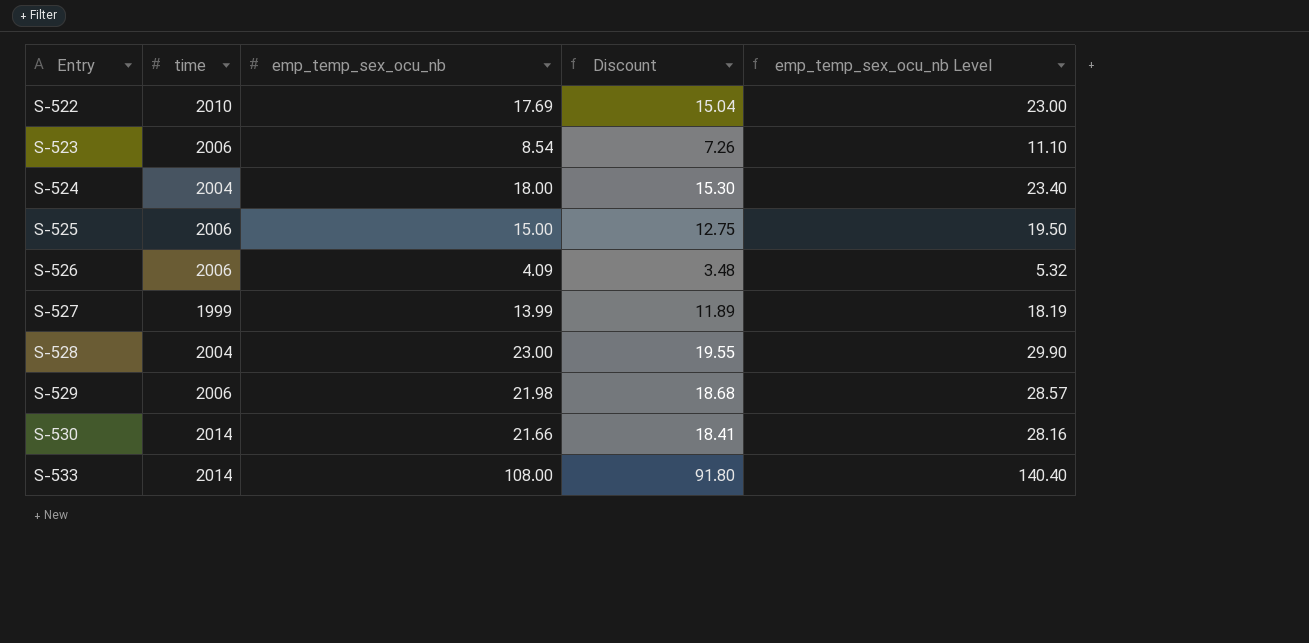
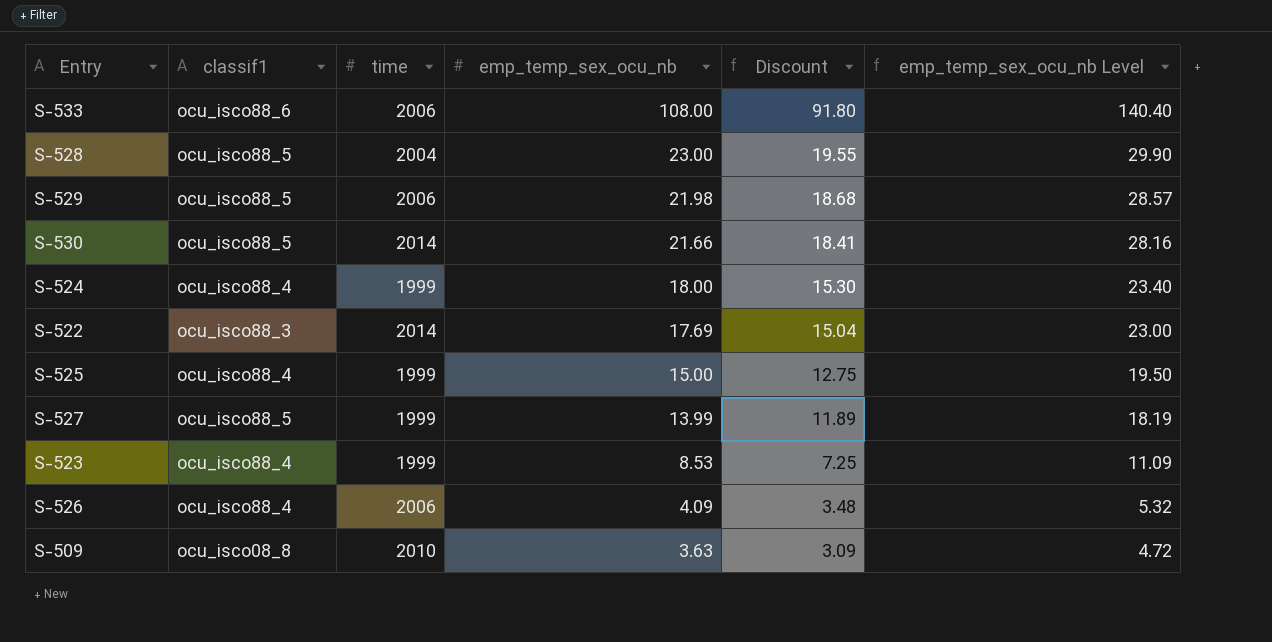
row order: Entry ascending -> emp_temp_sex_ocu_nb descending
column classif1 | position: none -> 2
S-533 | time: 2014 -> 2006
S-524 | time: 2004 -> 1999
S-522 | time: 2010 -> 2014
S-525 | time: 2006 -> 1999
S-523 | time: 2006 -> 1999
S-523 | emp_temp_sex_ocu_nb: 8.54 -> 8.53
S-523 | Discount: 7.26 -> 7.25
S-523 | emp_temp_sex_ocu_nb Level: 11.10 -> 11.09
row S-509: none -> ocu_isco08_8 | 2010 | 3.63 | 3.09 | 4.72

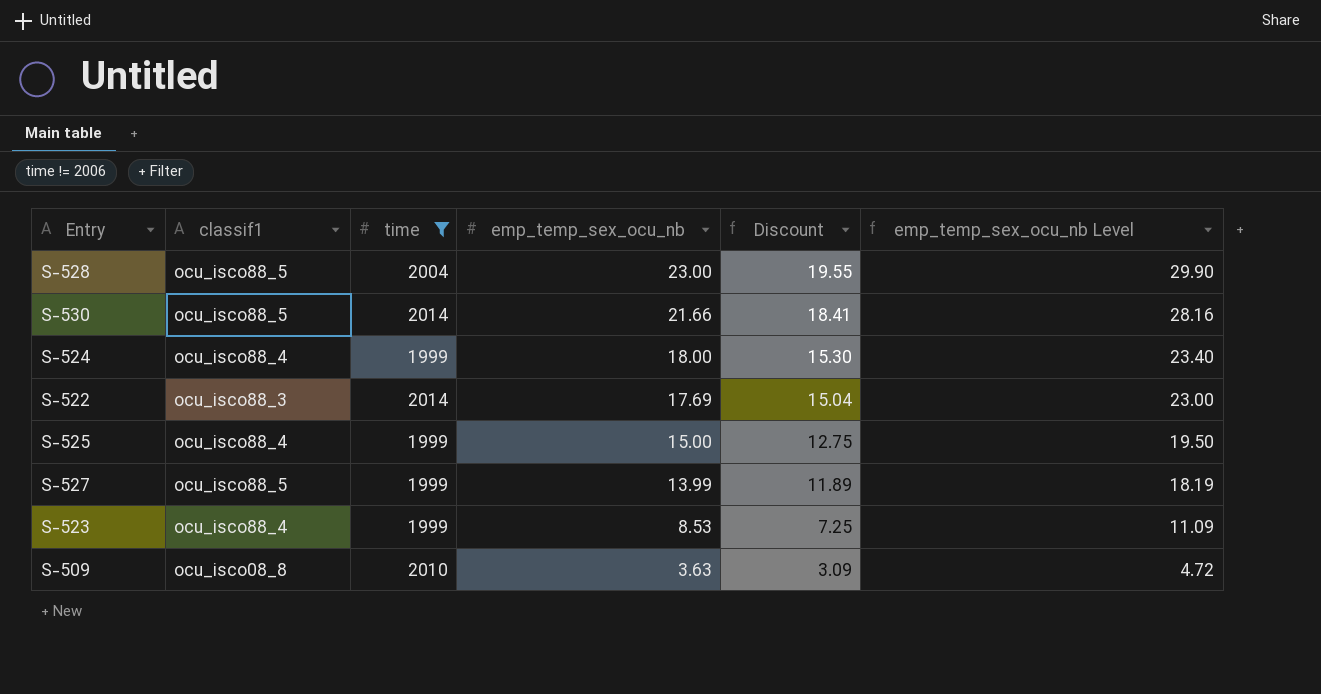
filter: none -> time != 2006

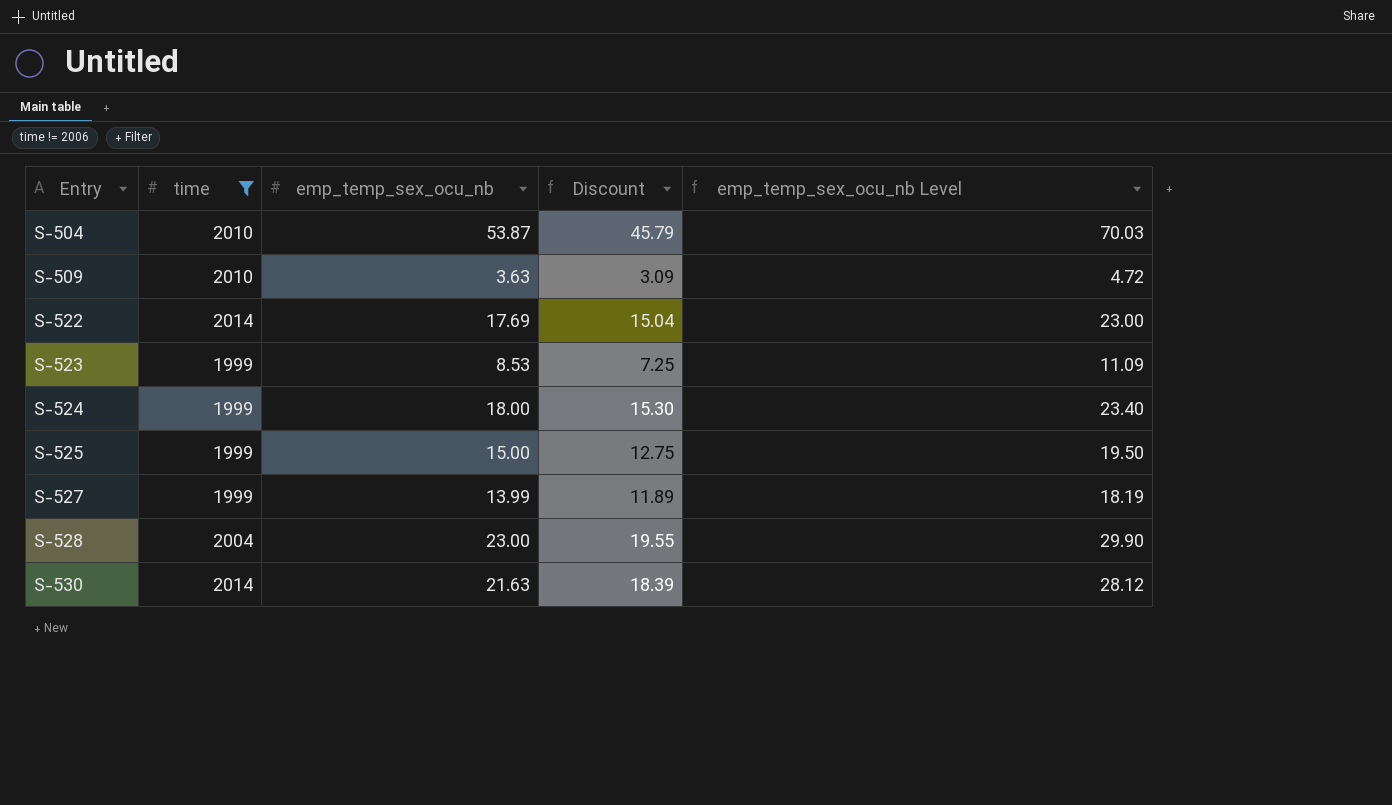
row order: emp_temp_sex_ocu_nb descending -> Entry ascending
column classif1 | position: 2 -> none
row S-504: none -> 2010 | 53.87 | 45.79 | 70.03
S-530 | emp_temp_sex_ocu_nb: 21.66 -> 21.63
S-530 | Discount: 18.41 -> 18.39
S-530 | emp_temp_sex_ocu_nb Level: 28.16 -> 28.12

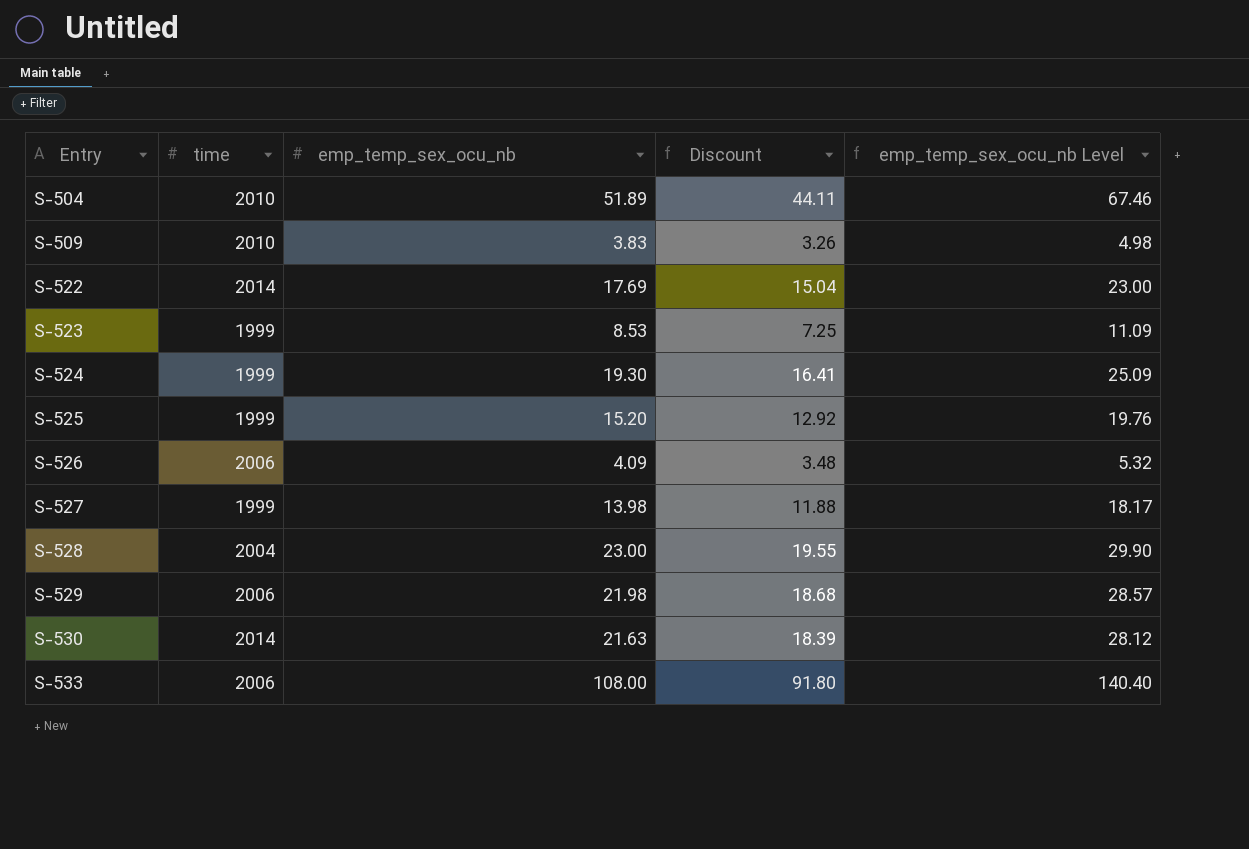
filter: time != 2006 -> none
S-504 | emp_temp_sex_ocu_nb: 53.87 -> 51.89
S-504 | Discount: 45.79 -> 44.11
S-504 | emp_temp_sex_ocu_nb Level: 70.03 -> 67.46
S-509 | emp_temp_sex_ocu_nb: 3.63 -> 3.83
S-509 | Discount: 3.09 -> 3.26
S-509 | emp_temp_sex_ocu_nb Level: 4.72 -> 4.98
S-524 | emp_temp_sex_ocu_nb: 18.00 -> 19.30
S-524 | Discount: 15.30 -> 16.41
S-524 | emp_temp_sex_ocu_nb Level: 23.40 -> 25.09
S-525 | emp_temp_sex_ocu_nb: 15.00 -> 15.20
S-525 | Discount: 12.75 -> 12.92
S-525 | emp_temp_sex_ocu_nb Level: 19.50 -> 19.76
S-527 | emp_temp_sex_ocu_nb: 13.99 -> 13.98
S-527 | Discount: 11.89 -> 11.88
S-527 | emp_temp_sex_ocu_nb Level: 18.19 -> 18.17

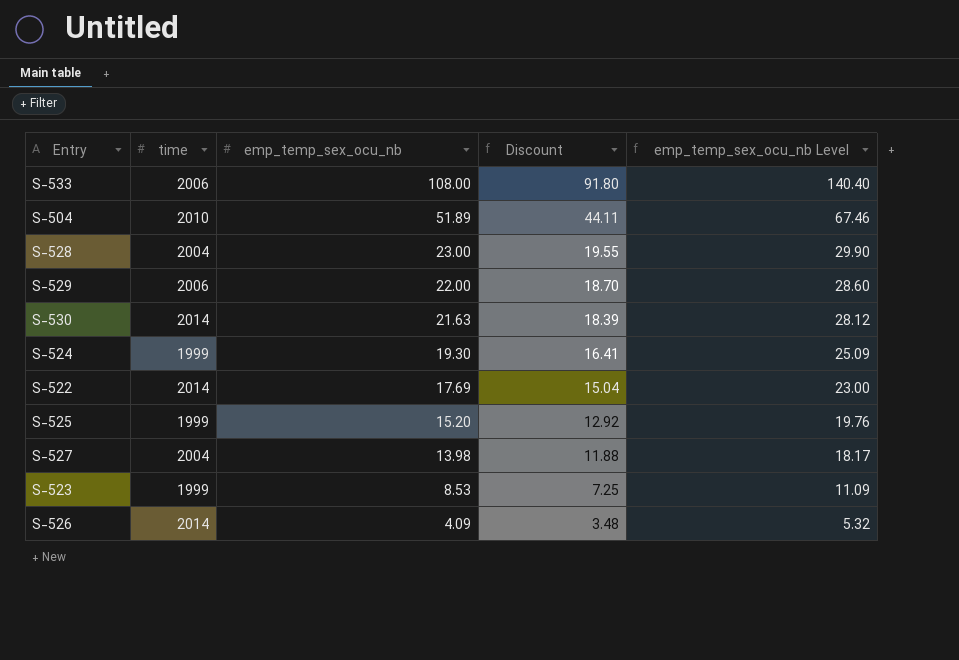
row order: Entry ascending -> emp_temp_sex_ocu_nb descending
row S-509: 2010 | 3.83 | 3.26 | 4.98 -> none
S-529 | emp_temp_sex_ocu_nb: 21.98 -> 22.00
S-529 | Discount: 18.68 -> 18.70
S-529 | emp_temp_sex_ocu_nb Level: 28.57 -> 28.60
S-527 | time: 1999 -> 2004
S-526 | time: 2006 -> 2014

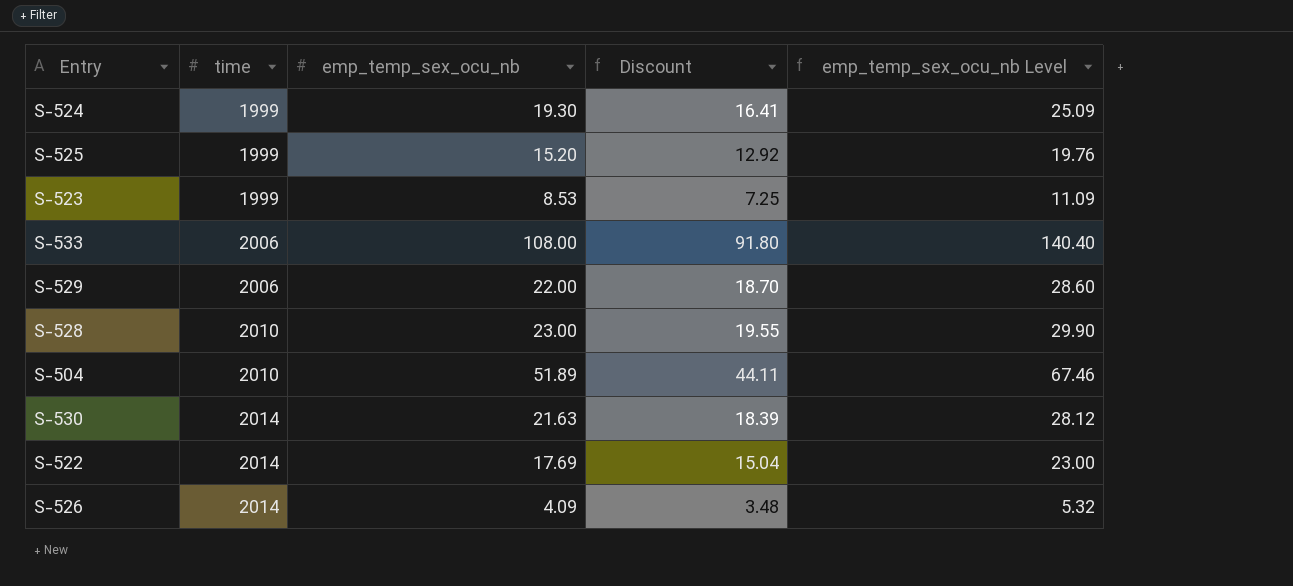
row order: emp_temp_sex_ocu_nb descending -> time ascending
row S-527: 2004 | 13.98 | 11.88 | 18.17 -> none
S-528 | time: 2004 -> 2010

